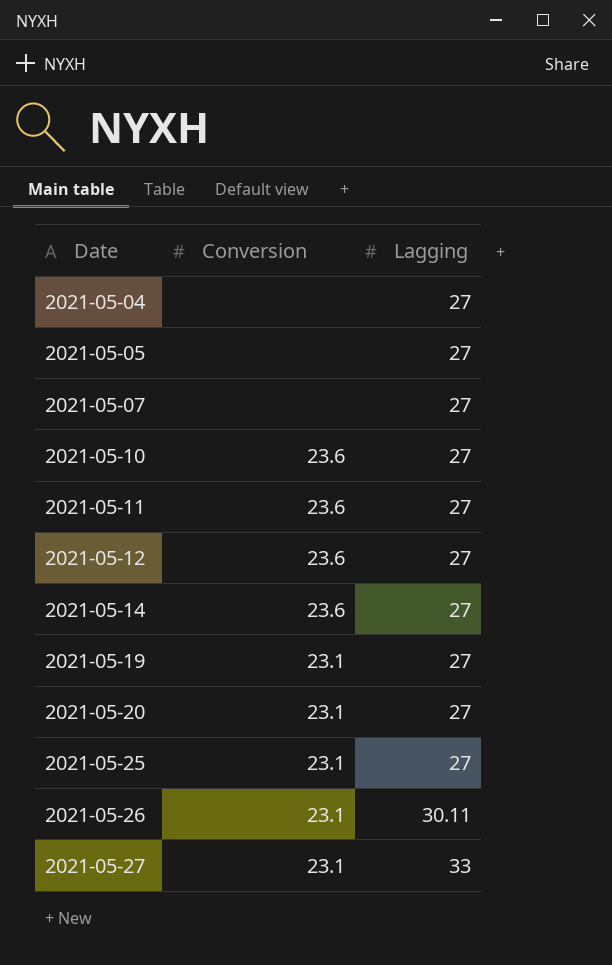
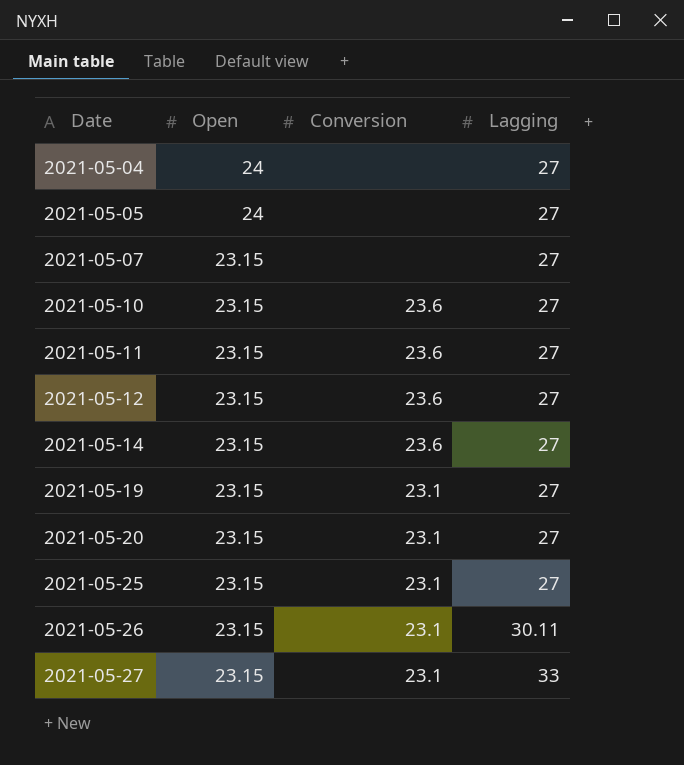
column Open | position: none -> 2

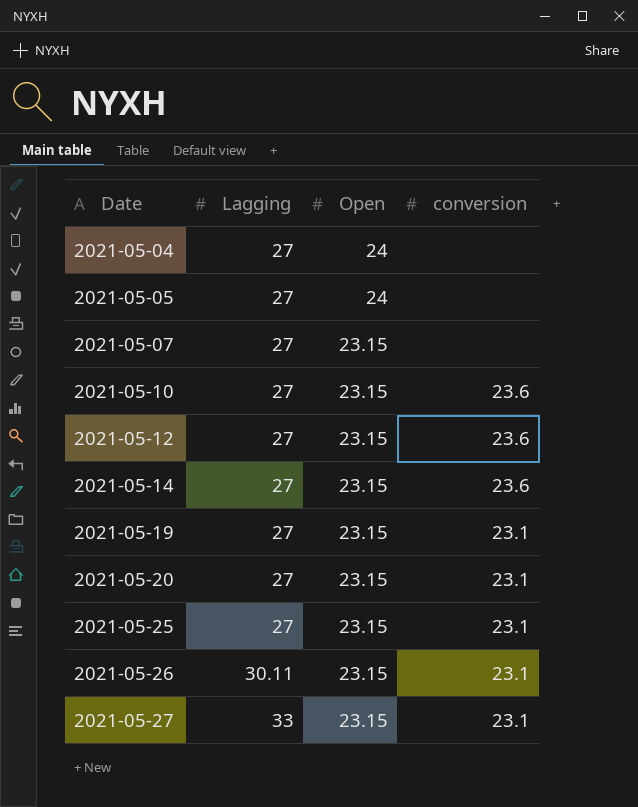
column Lagging | position: 4 -> 2
column name: Conversion -> conversion
row 2021-05-11: 23.15 | 23.6 | 27 -> none

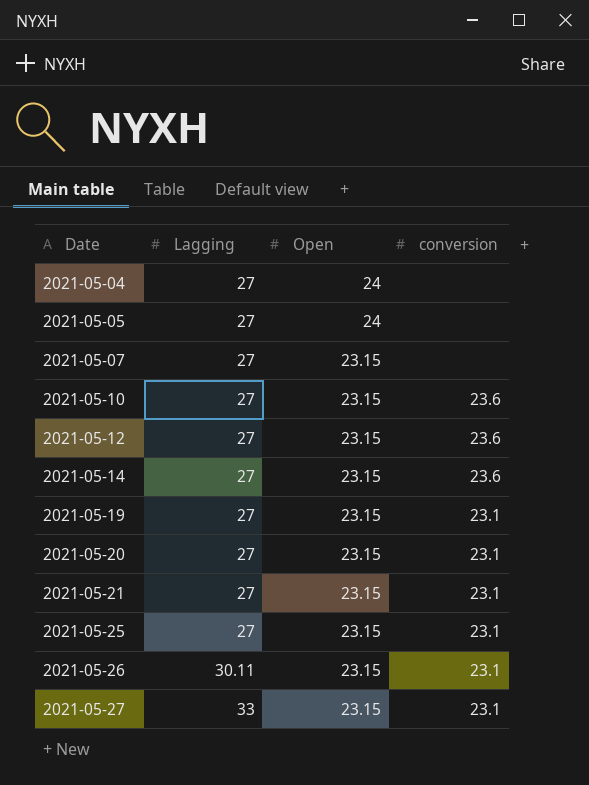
row 2021-05-21: none -> 27 | 23.15 | 23.1

